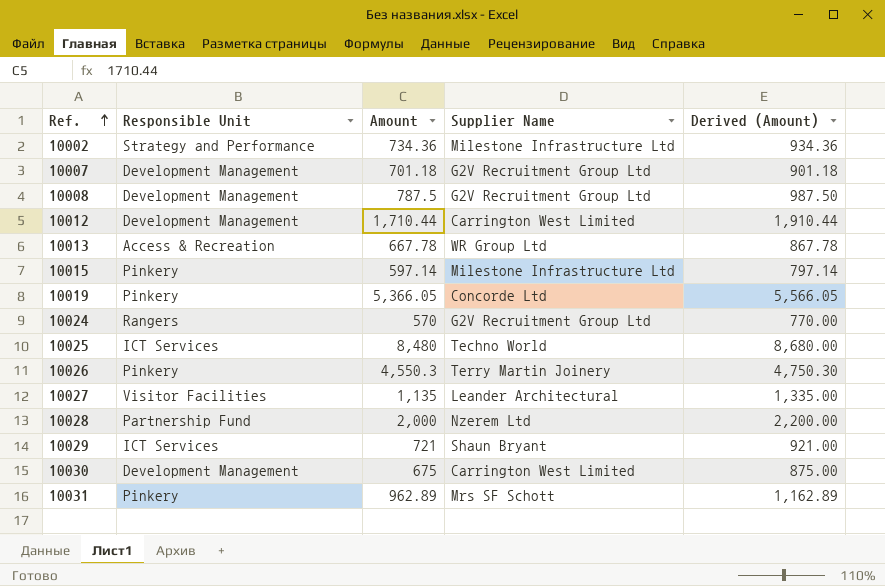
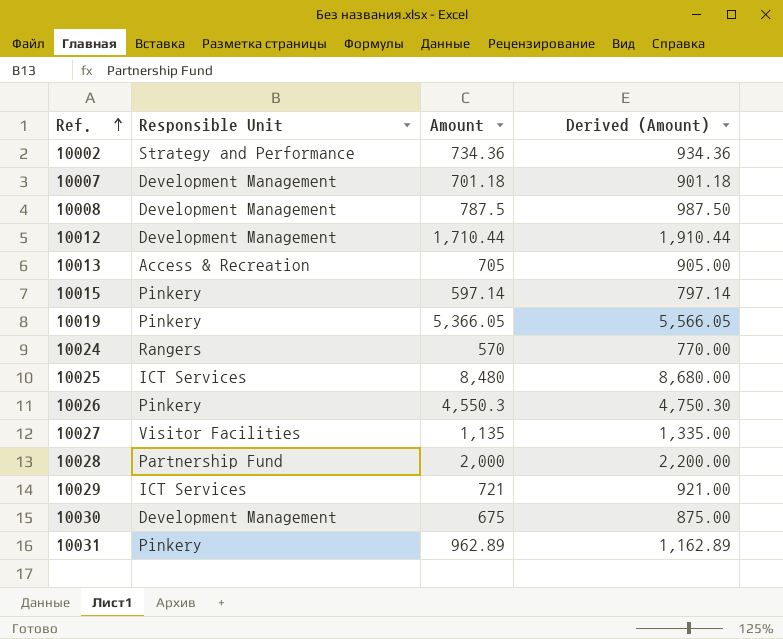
column Supplier Name | position: 4 -> none
10013 | Amount: 667.78 -> 705
10013 | Derived (Amount): 867.78 -> 905.00

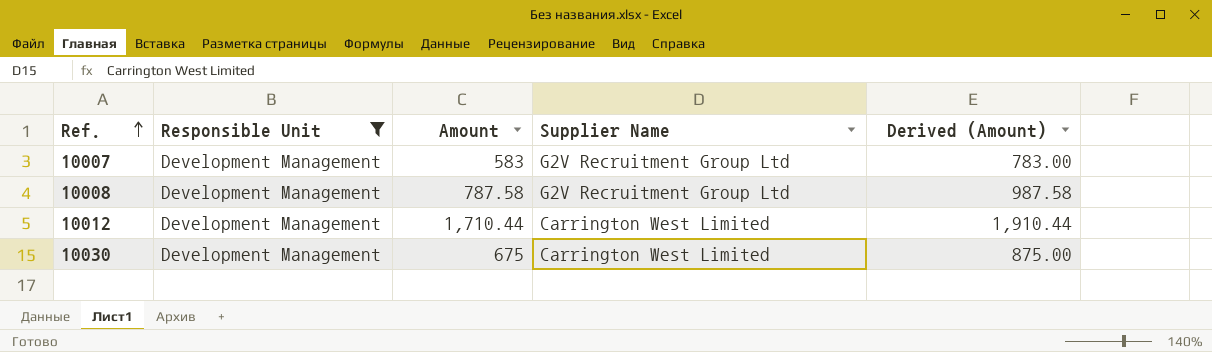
filter: none -> Responsible Unit = Development Management
column Supplier Name | position: none -> 4
10007 | Amount: 701.18 -> 583
10007 | Derived (Amount): 901.18 -> 783.00
10008 | Amount: 787.5 -> 787.58
10008 | Derived (Amount): 987.50 -> 987.58

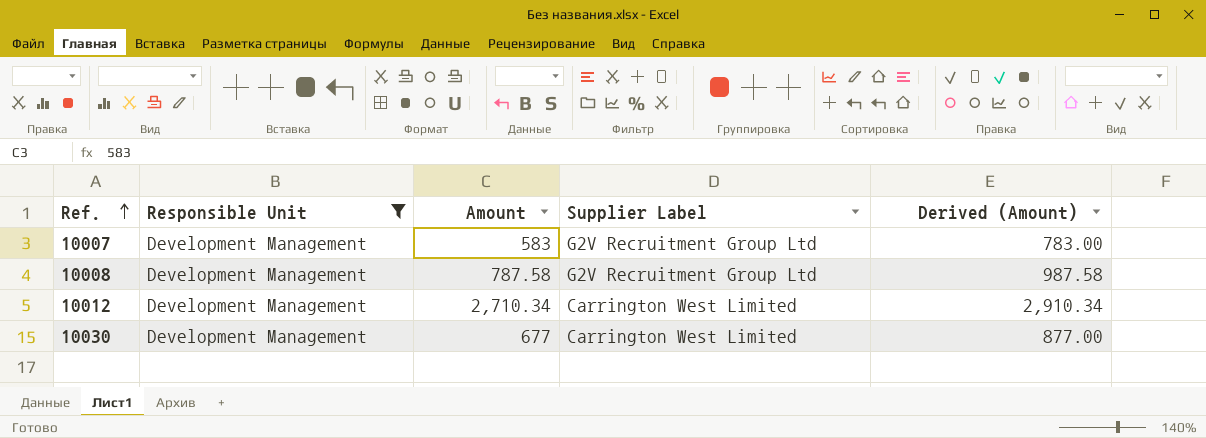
column name: Supplier Name -> Supplier Label
10012 | Amount: 1,710.44 -> 2,710.34
10012 | Derived (Amount): 1,910.44 -> 2,910.34
10030 | Amount: 675 -> 677
10030 | Derived (Amount): 875.00 -> 877.00

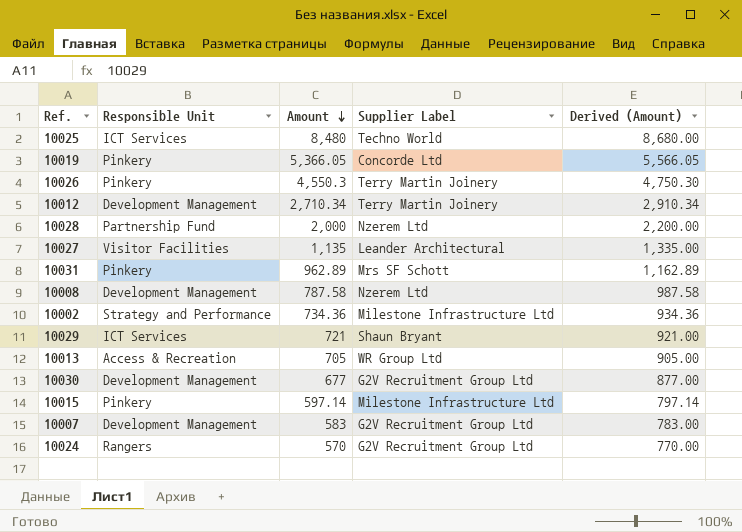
filter: Responsible Unit = Development Management -> none
row order: Ref. ascending -> Amount descending
10012 | Supplier Label: Carrington West Limited -> Terry Martin Joinery
10008 | Supplier Label: G2V Recruitment Group Ltd -> Nzerem Ltd
10030 | Supplier Label: Carrington West Limited -> G2V Recruitment Group Ltd

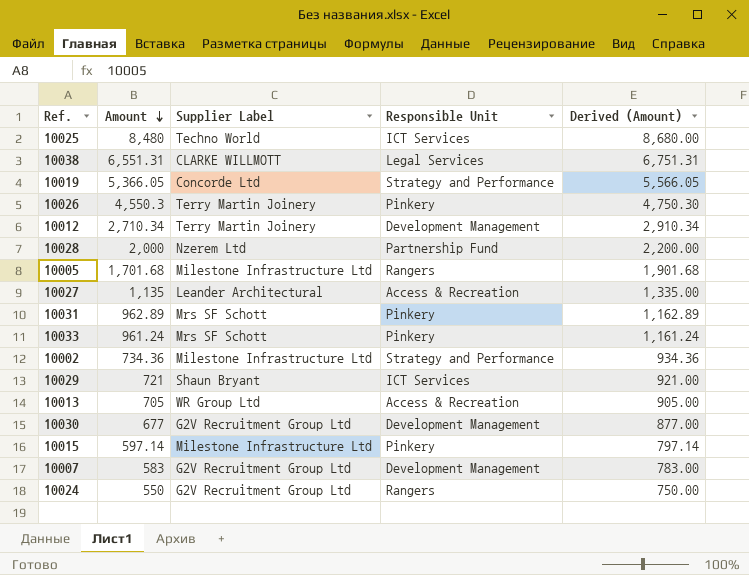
column Responsible Unit | position: 2 -> 4
row 10008: Development Management | 787.58 | Nzerem Ltd | 987.58 -> none
row 10038: none -> 6,551.31 | CLARKE WILLMOTT | Legal Services | 6,751.31
10019 | Responsible Unit: Pinkery -> Strategy and Performance
row 10005: none -> 1,701.68 | Milestone Infrastructure Ltd | Rangers | 1,901.68
10027 | Responsible Unit: Visitor Facilities -> Access & Recreation
row 10033: none -> 961.24 | Mrs SF Schott | Pinkery | 1,161.24
10024 | Amount: 570 -> 550
10024 | Derived (Amount): 770.00 -> 750.00

